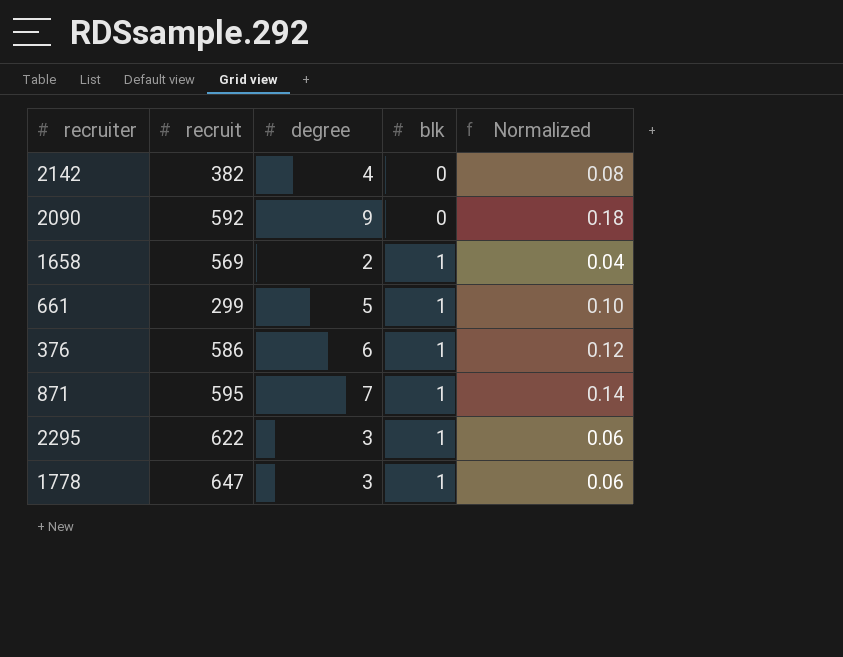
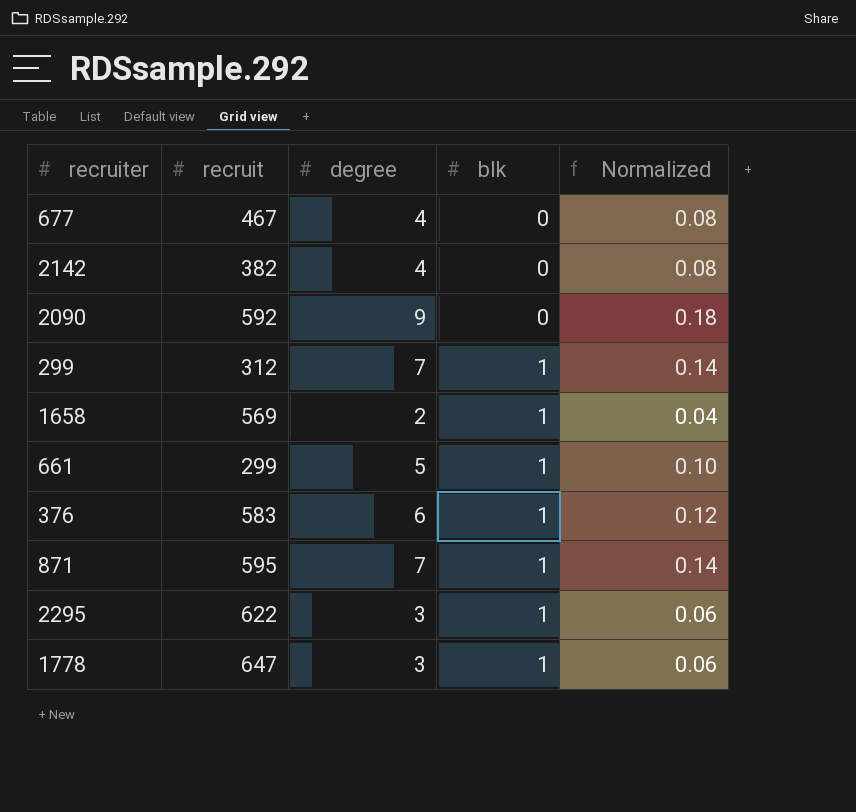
row 677: none -> 467 | 4 | 0 | 0.08
row 299: none -> 312 | 7 | 1 | 0.14
376 | recruit: 586 -> 583

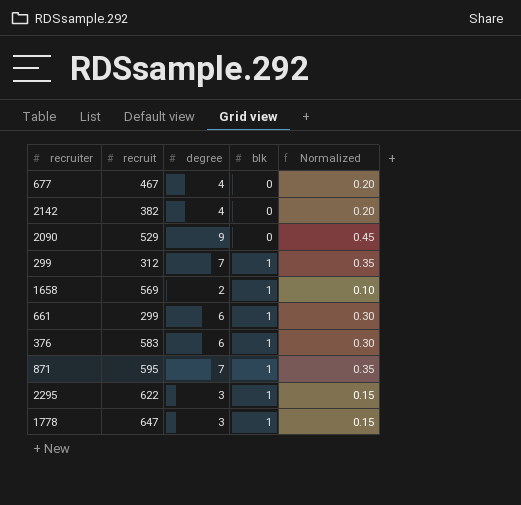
column Normalized | formula: [degree] * 0.02 -> [degree] * 0.05
2090 | recruit: 592 -> 529
661 | degree: 5 -> 6

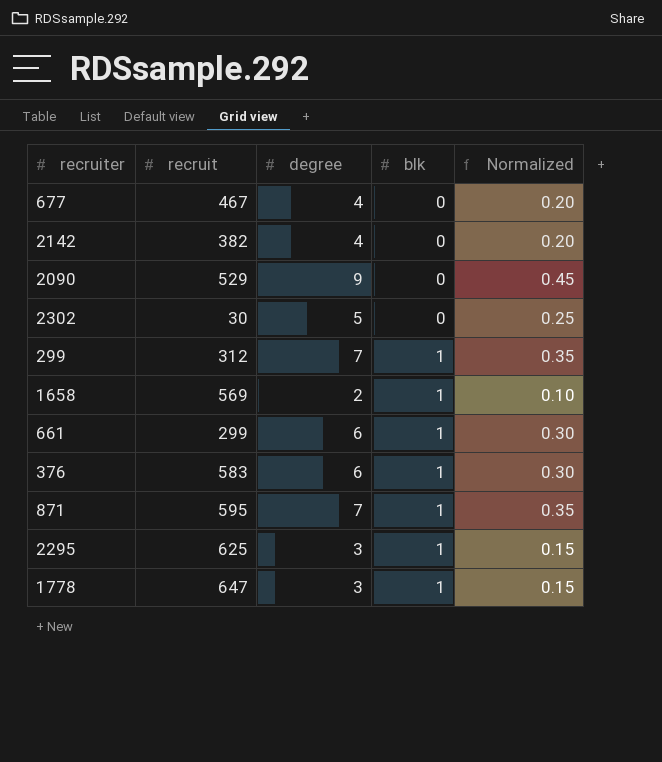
row 2302: none -> 30 | 5 | 0 | 0.25
2295 | recruit: 622 -> 625

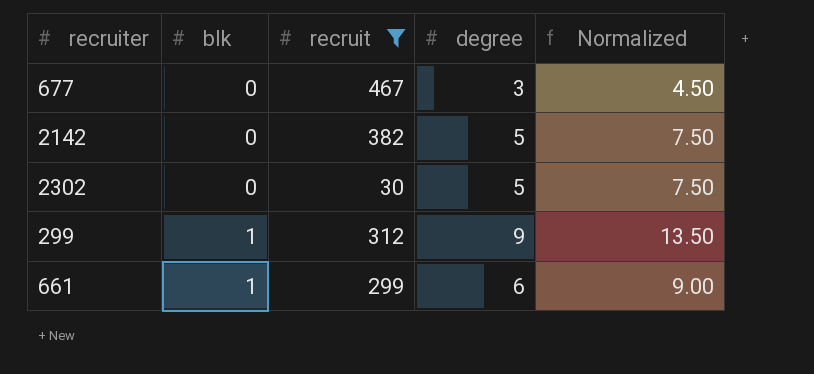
filter: none -> recruit <= 467
column blk | position: 4 -> 2
column Normalized | formula: [degree] * 0.05 -> [degree] * 1.5
677 | degree: 4 -> 3
2142 | degree: 4 -> 5
299 | degree: 7 -> 9

